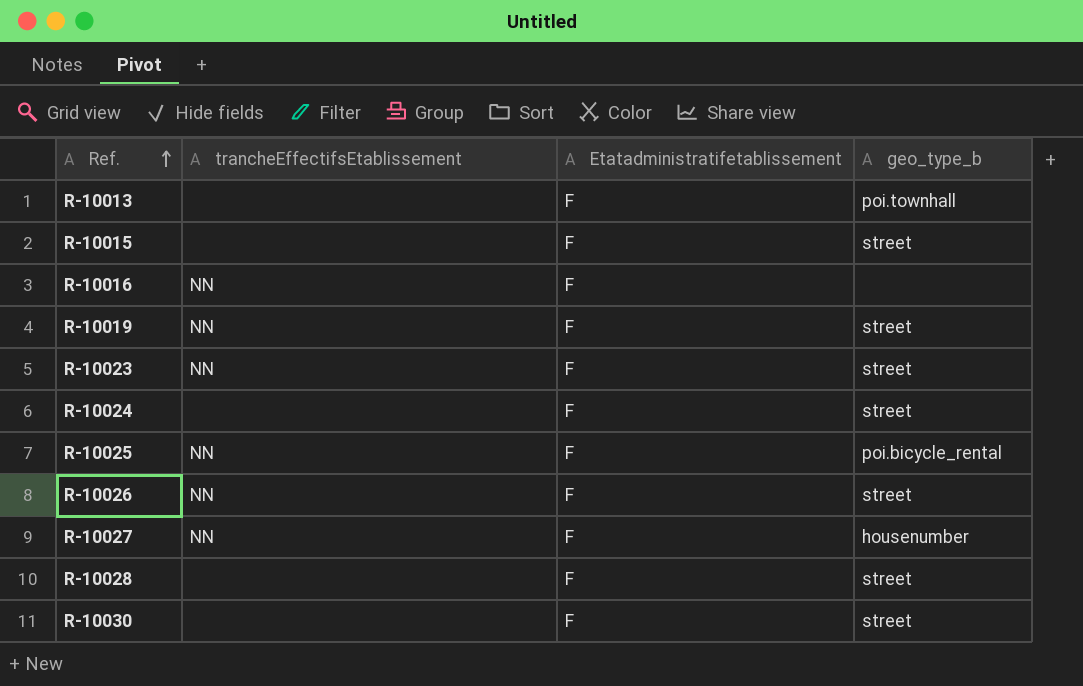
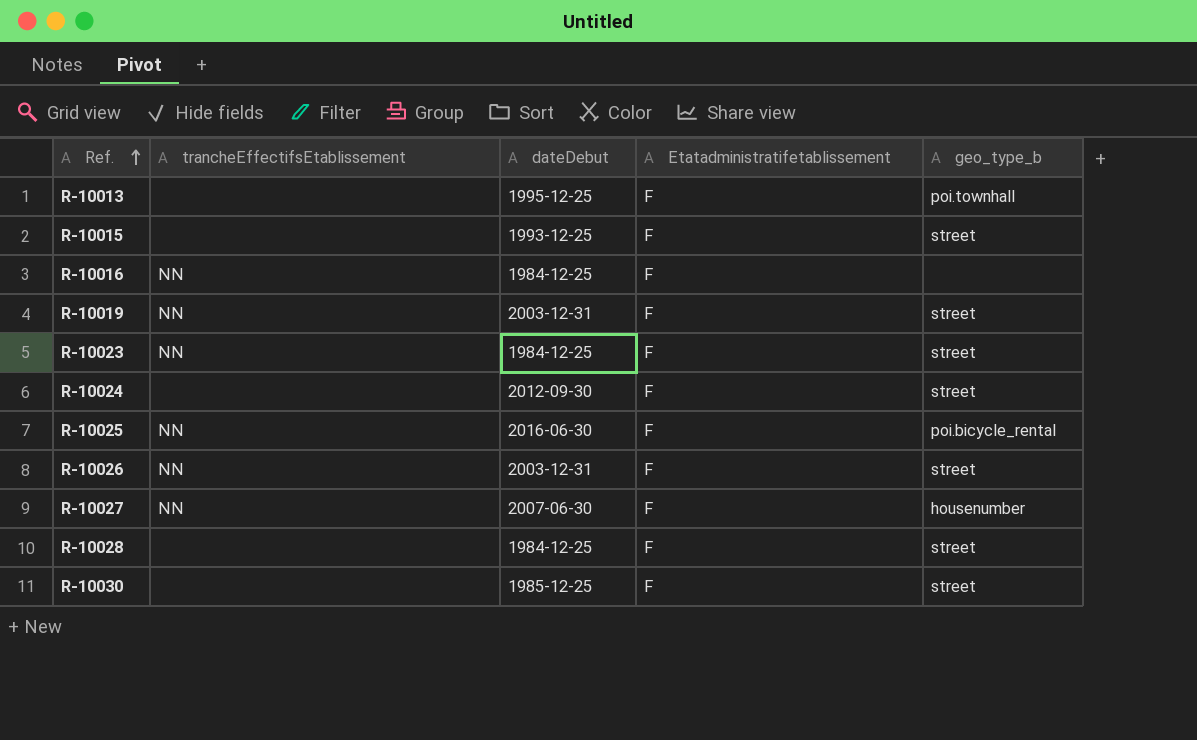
column dateDebut | position: none -> 3

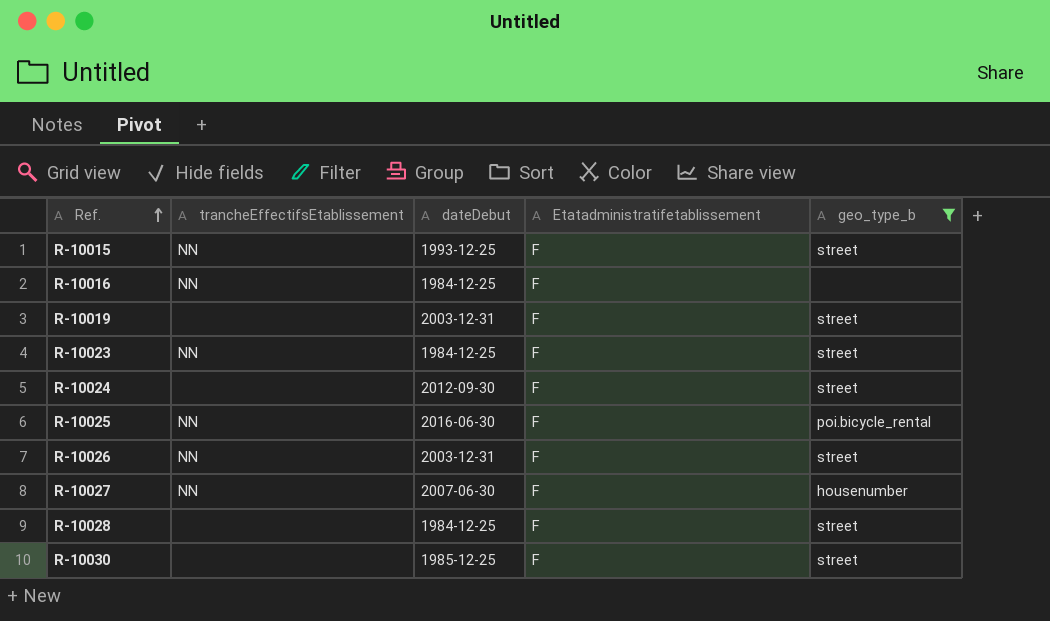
filter: none -> geo_type_b != poi.townhall
R-10015 | trancheEffectifsEtablissement: none -> NN
R-10019 | trancheEffectifsEtablissement: NN -> none

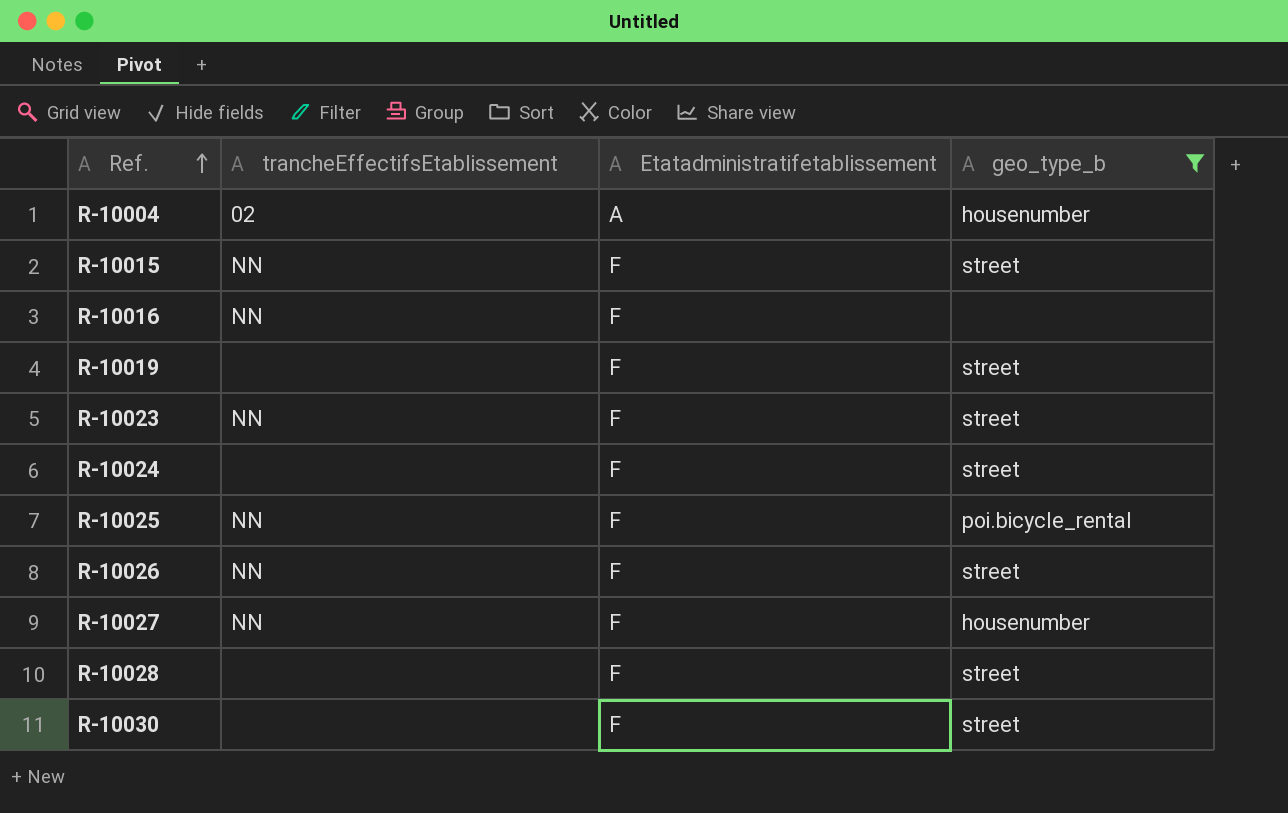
column dateDebut | position: 3 -> none
row R-10004: none -> 02 | A | housenumber

